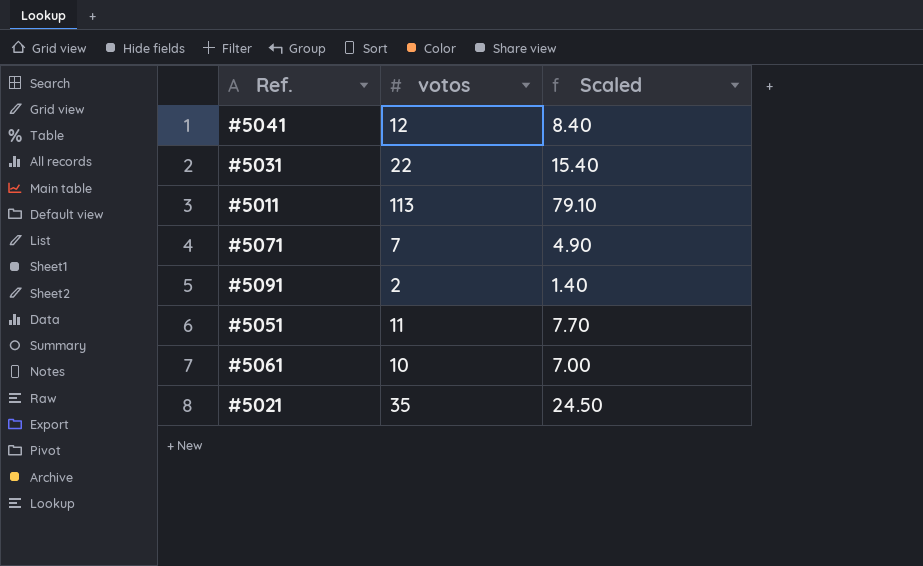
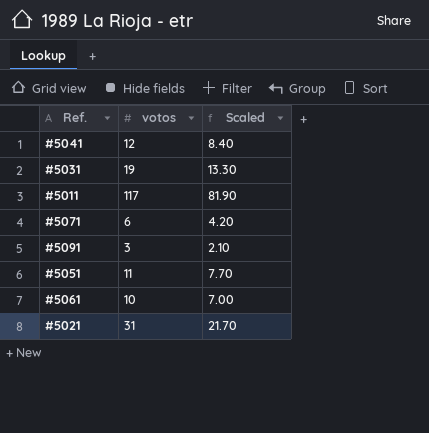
#5031 | votos: 22 -> 19
#5031 | Scaled: 15.40 -> 13.30
#5011 | votos: 113 -> 117
#5011 | Scaled: 79.10 -> 81.90
#5071 | votos: 7 -> 6
#5071 | Scaled: 4.90 -> 4.20
#5091 | votos: 2 -> 3
#5091 | Scaled: 1.40 -> 2.10
#5021 | votos: 35 -> 31
#5021 | Scaled: 24.50 -> 21.70

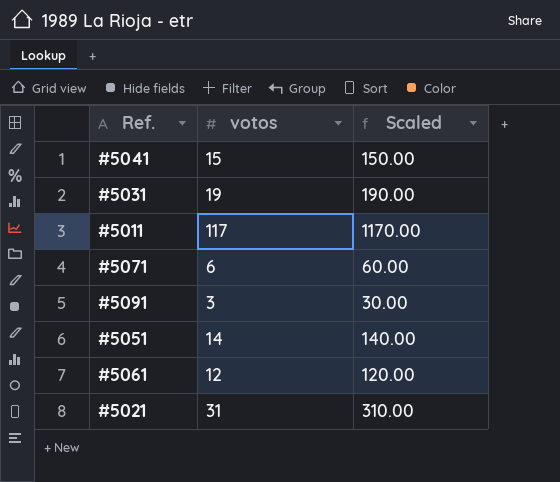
column Scaled | formula: [votos] * 0.7 -> [votos] * 10
#5041 | votos: 12 -> 15
#5051 | votos: 11 -> 14
#5061 | votos: 10 -> 12

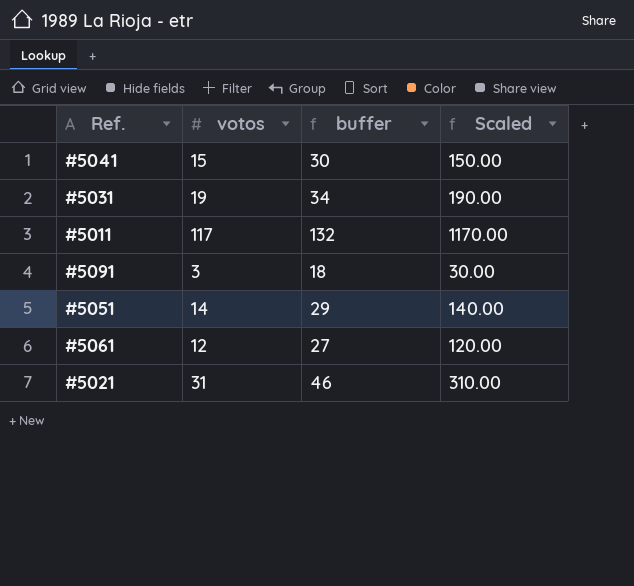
column buffer | formula: none -> [votos] + 15
row #5071: 6 | 60.00 -> none

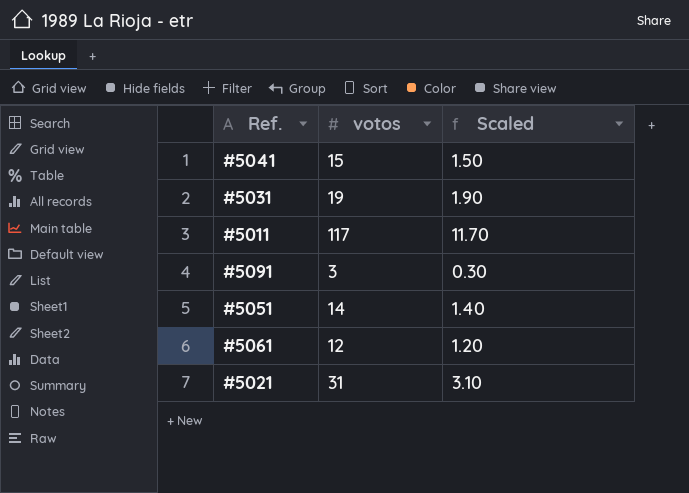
column buffer | formula: [votos] + 15 -> none
column Scaled | formula: [votos] * 10 -> [votos] * 0.1

